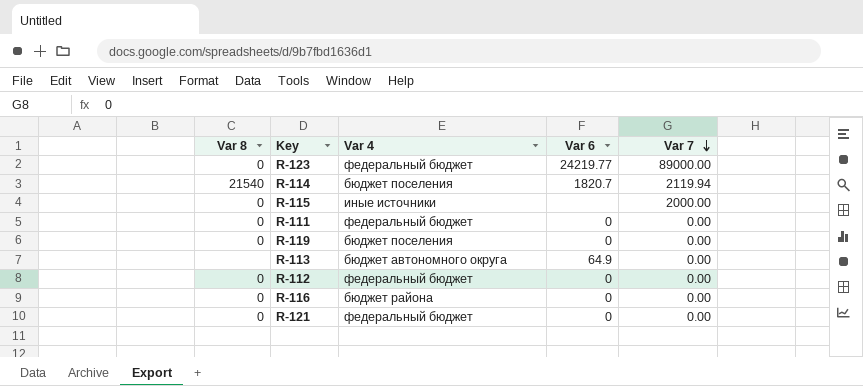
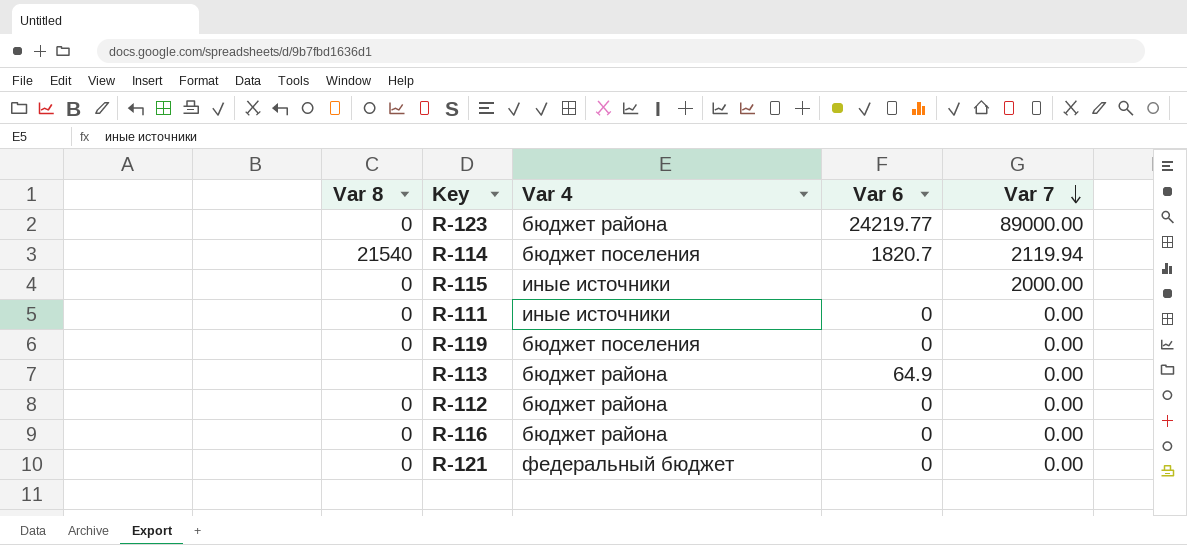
R-123 | Var 4: федеральный бюджет -> бюджет района
R-111 | Var 4: федеральный бюджет -> иные источники
R-113 | Var 4: бюджет автономного округа -> бюджет района
R-112 | Var 4: федеральный бюджет -> бюджет района

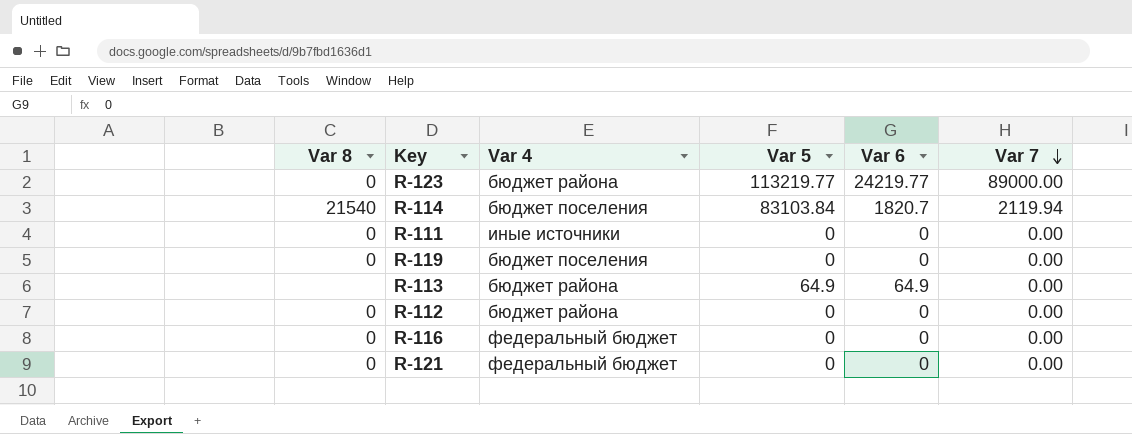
column Var 5 | position: none -> 4
row R-115: 0 | иные источники | none | 2000.00 -> none
R-116 | Var 4: бюджет района -> федеральный бюджет

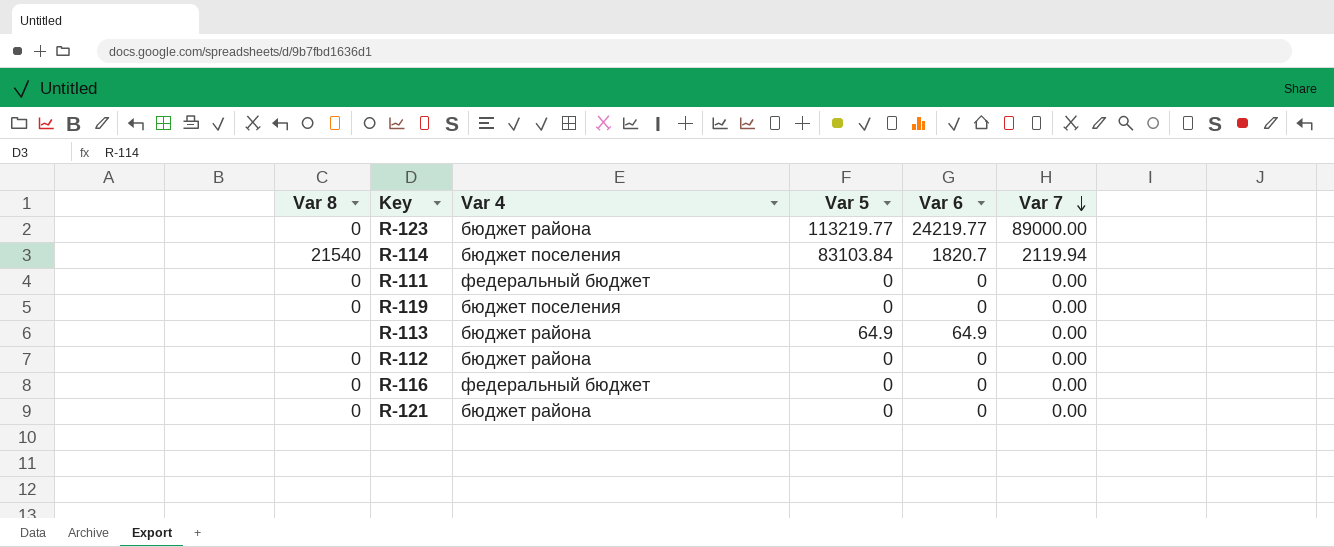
R-111 | Var 4: иные источники -> федеральный бюджет
R-121 | Var 4: федеральный бюджет -> бюджет района

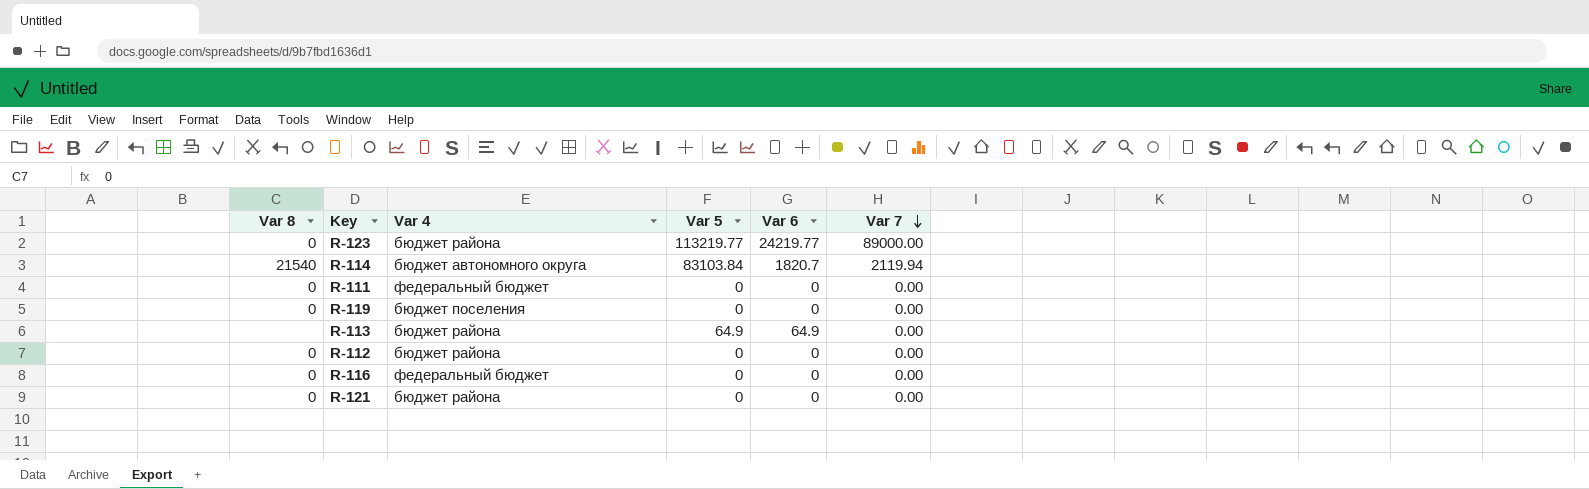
R-114 | Var 4: бюджет поселения -> бюджет автономного округа

